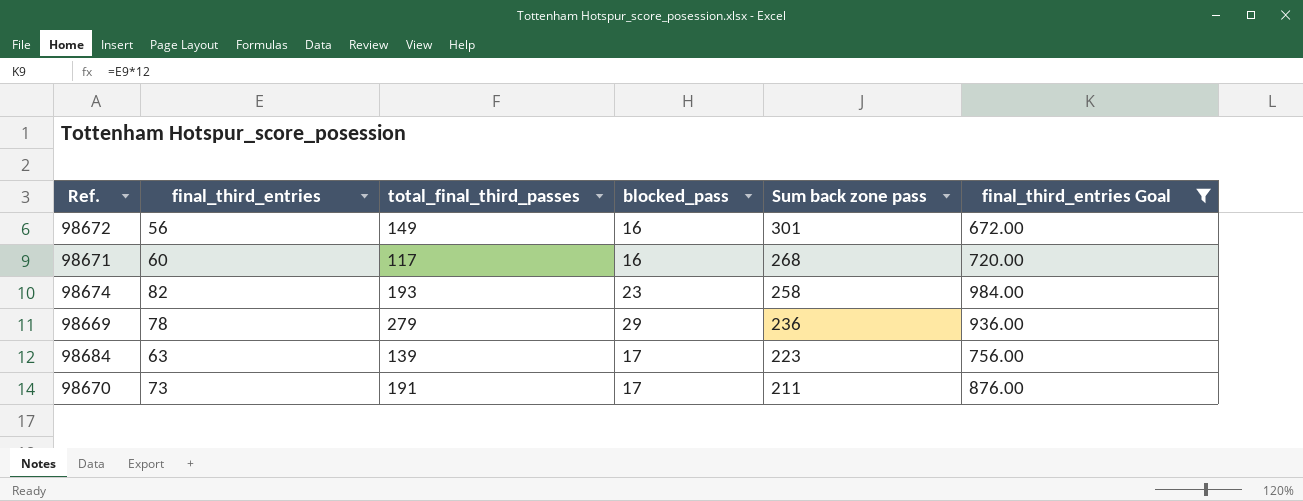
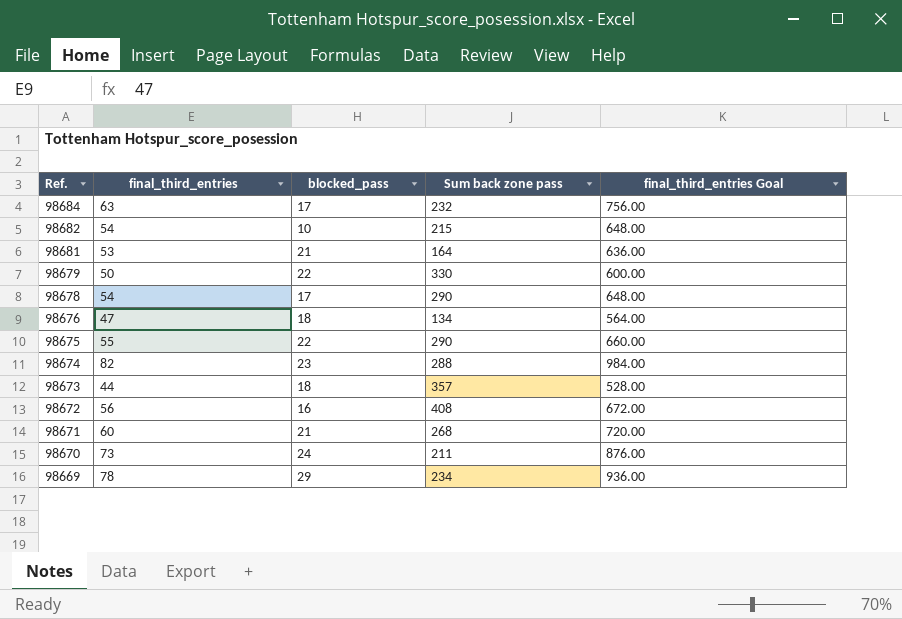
filter: final_third_entries Goal >= 672.00 -> none
row order: Sum back zone pass descending -> Ref. descending
column total_final_third_passes | position: 3 -> none
98684 | Sum back zone pass: 223 -> 232
98674 | Sum back zone pass: 258 -> 288
98672 | Sum back zone pass: 301 -> 408
98671 | blocked_pass: 16 -> 21
98670 | blocked_pass: 17 -> 24
98669 | Sum back zone pass: 236 -> 234

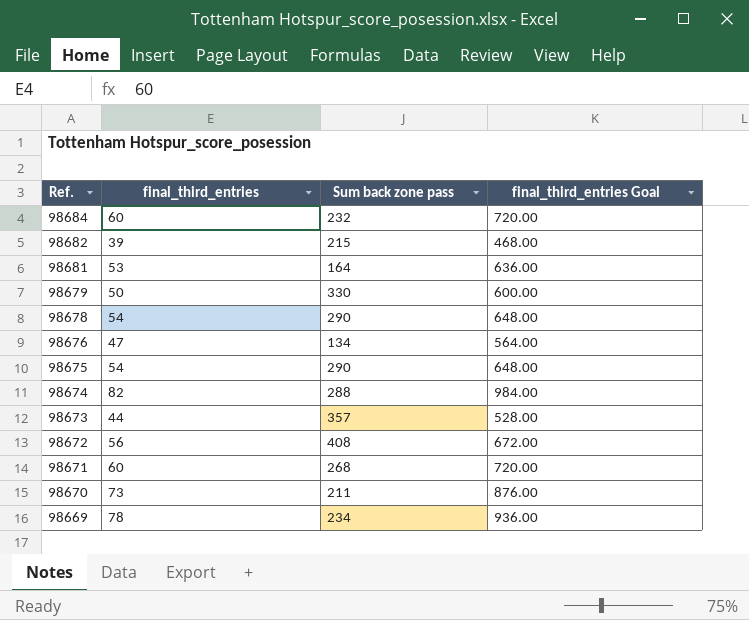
column blocked_pass | position: 3 -> none
98684 | final_third_entries: 63 -> 60
98684 | final_third_entries Goal: 756.00 -> 720.00
98682 | final_third_entries: 54 -> 39
98682 | final_third_entries Goal: 648.00 -> 468.00
98675 | final_third_entries: 55 -> 54
98675 | final_third_entries Goal: 660.00 -> 648.00

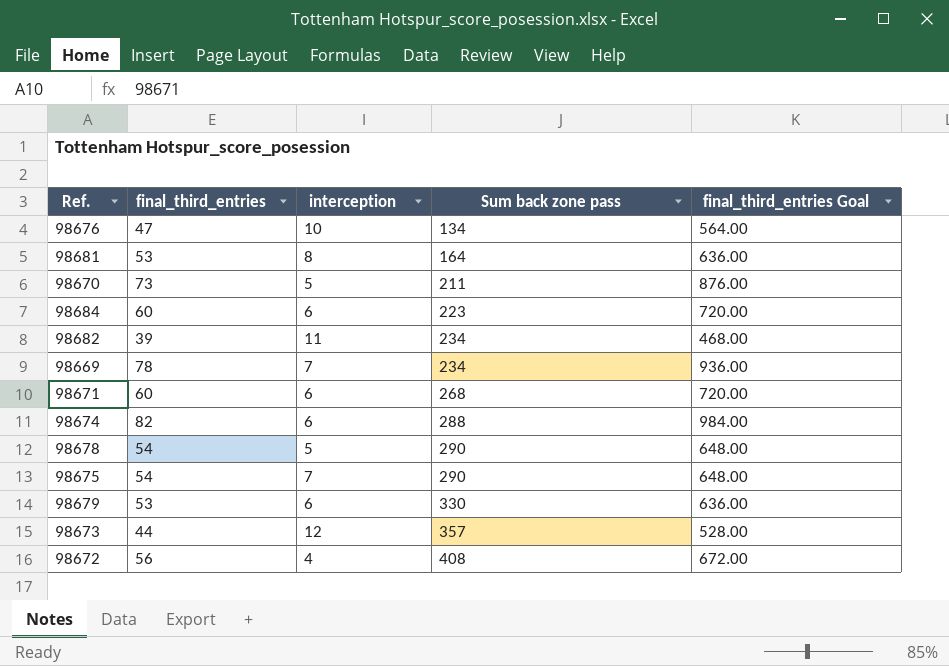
row order: Ref. descending -> Sum back zone pass ascending
column interception | position: none -> 3
98684 | Sum back zone pass: 232 -> 223
98682 | Sum back zone pass: 215 -> 234
98679 | final_third_entries: 50 -> 53
98679 | final_third_entries Goal: 600.00 -> 636.00

